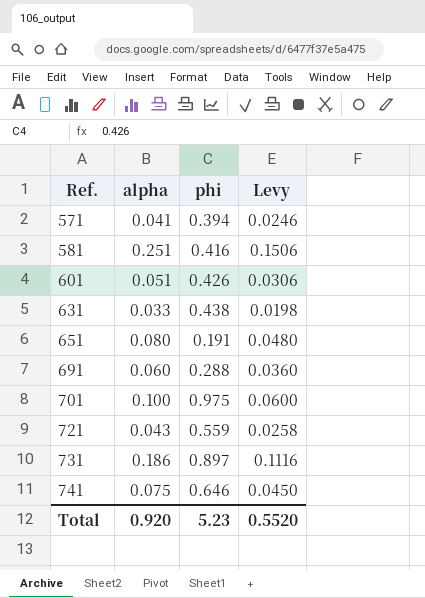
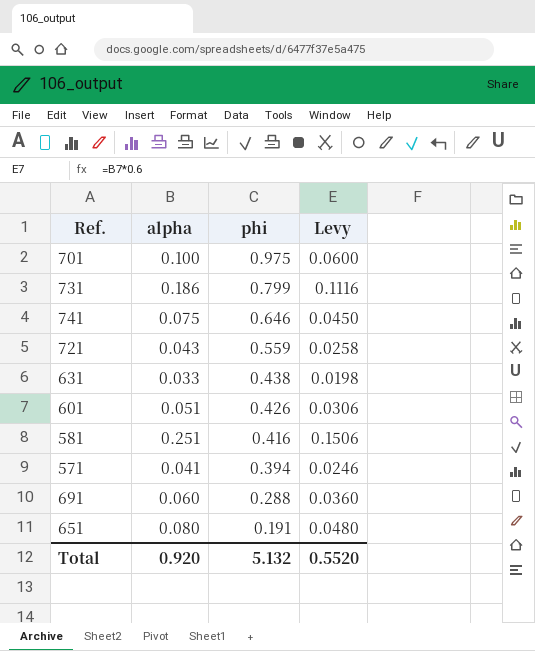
row order: Ref. ascending -> phi descending
731 | phi: 0.897 -> 0.799
Total | phi: 5.23 -> 5.132

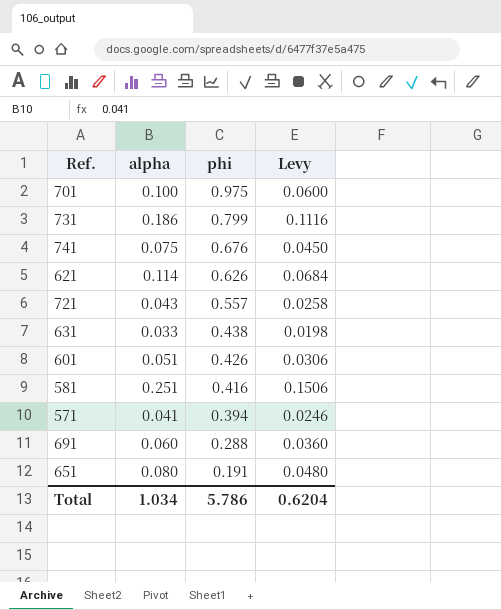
741 | phi: 0.646 -> 0.676
row 621: none -> 0.114 | 0.626 | 0.0684
721 | phi: 0.559 -> 0.557
Total | alpha: 0.920 -> 1.034
Total | phi: 5.132 -> 5.786
Total | Levy: 0.5520 -> 0.6204

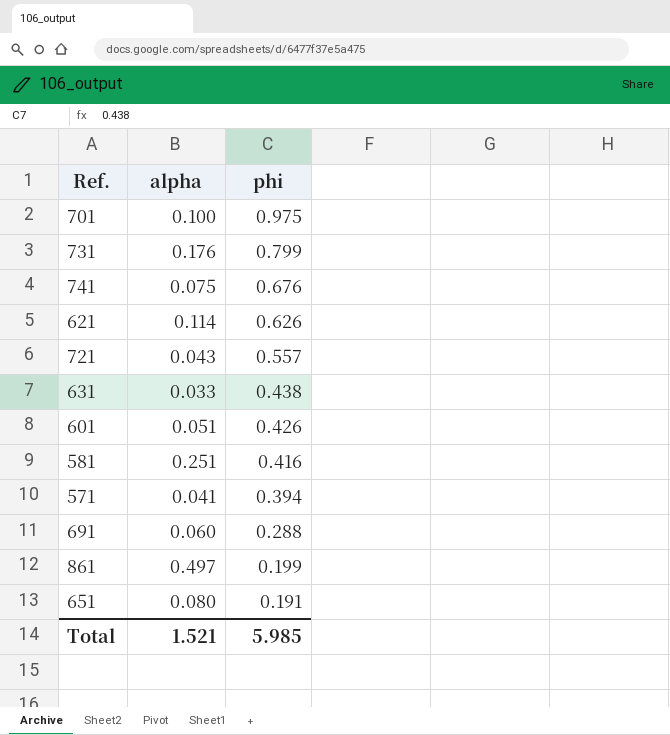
column Levy | formula: [alpha] * 0.6 -> none
731 | alpha: 0.186 -> 0.176
row 861: none -> 0.497 | 0.199
Total | alpha: 1.034 -> 1.521
Total | phi: 5.786 -> 5.985

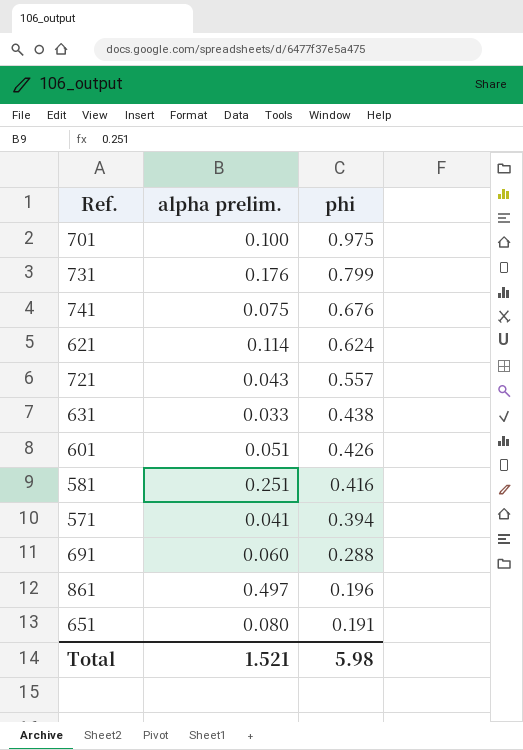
column name: alpha -> alpha prelim.
621 | phi: 0.626 -> 0.624
861 | phi: 0.199 -> 0.196
Total | phi: 5.985 -> 5.98

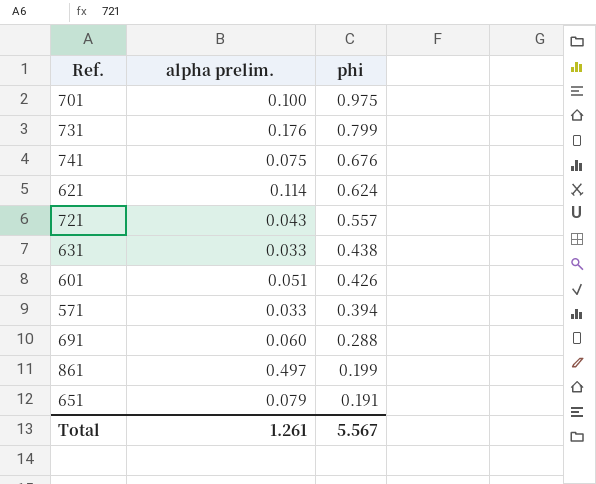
row 581: 0.251 | 0.416 -> none
571 | alpha prelim.: 0.041 -> 0.033
861 | phi: 0.196 -> 0.199
651 | alpha prelim.: 0.080 -> 0.079
Total | alpha prelim.: 1.521 -> 1.261
Total | phi: 5.98 -> 5.567

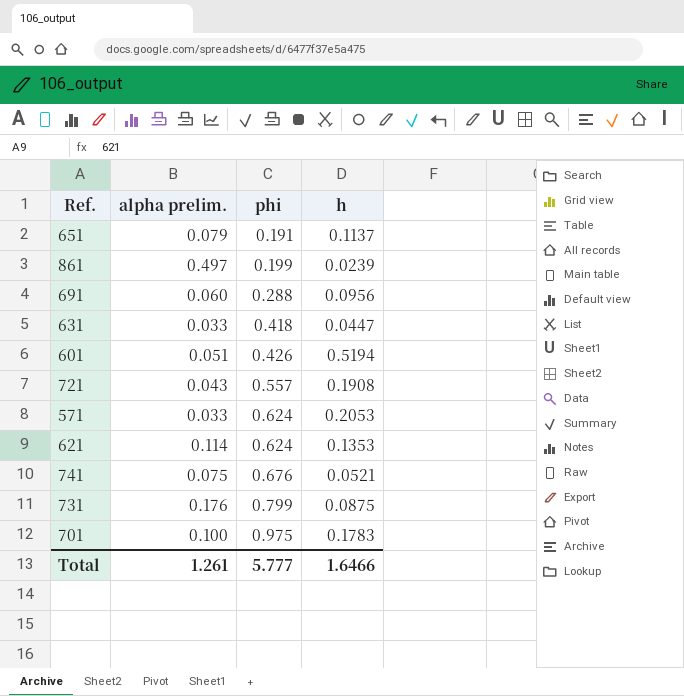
row order: phi descending -> phi ascending
column h | position: none -> 4
631 | phi: 0.438 -> 0.418
571 | phi: 0.394 -> 0.624
Total | phi: 5.567 -> 5.777

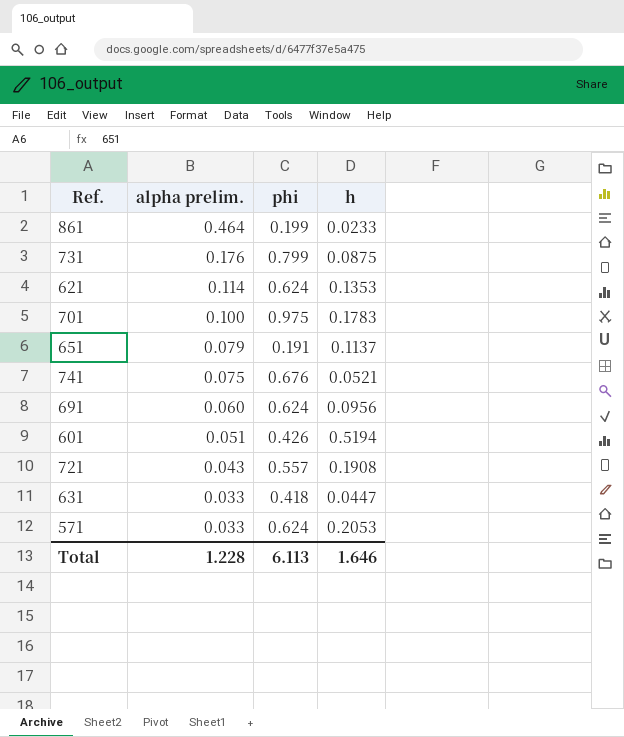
row order: phi ascending -> alpha prelim. descending
861 | alpha prelim.: 0.497 -> 0.464
861 | h: 0.0239 -> 0.0233
691 | phi: 0.288 -> 0.624
Total | alpha prelim.: 1.261 -> 1.228
Total | phi: 5.777 -> 6.113
Total | h: 1.6466 -> 1.646

